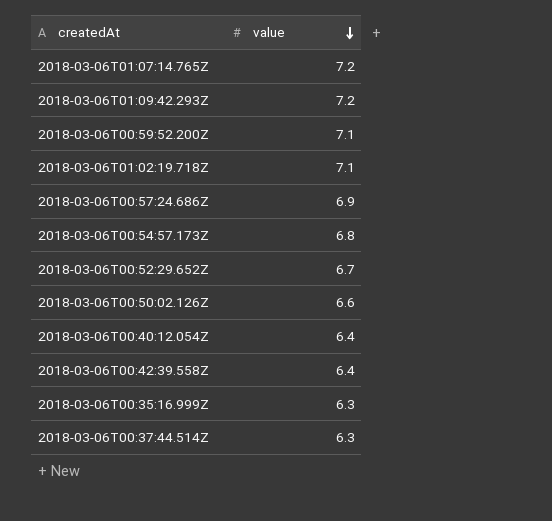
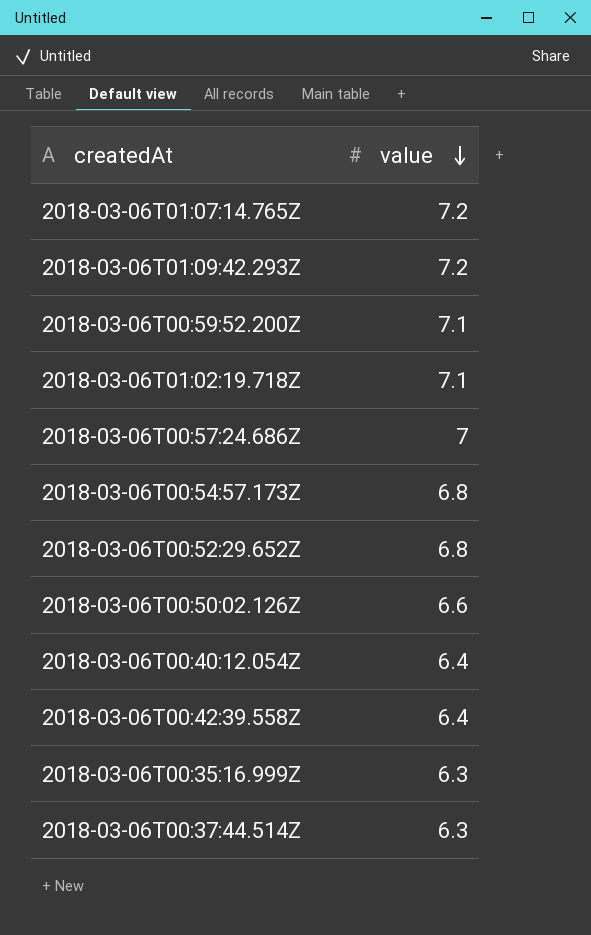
2018-03-06T00:57:24.686Z | value: 6.9 -> 7
2018-03-06T00:52:29.652Z | value: 6.7 -> 6.8

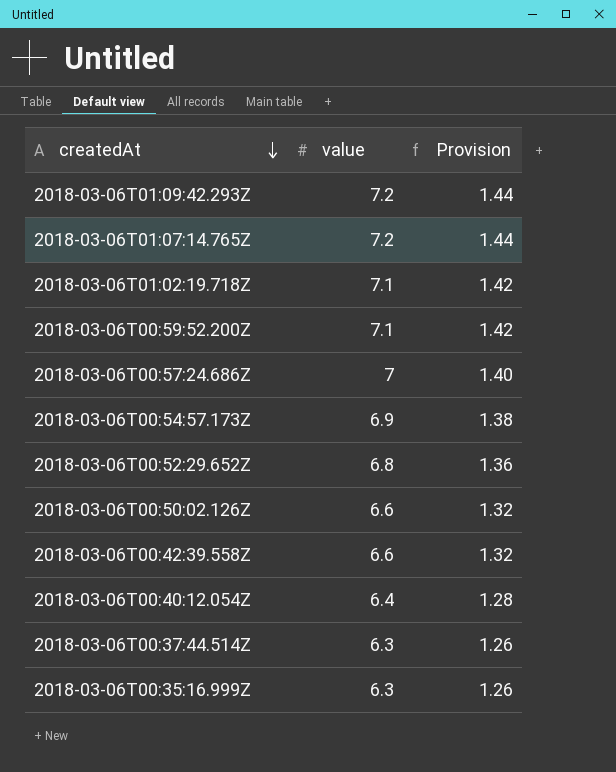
row order: value descending -> createdAt descending
column Provision | formula: none -> [value] * 0.2
2018-03-06T00:54:57.173Z | value: 6.8 -> 6.9
2018-03-06T00:42:39.558Z | value: 6.4 -> 6.6

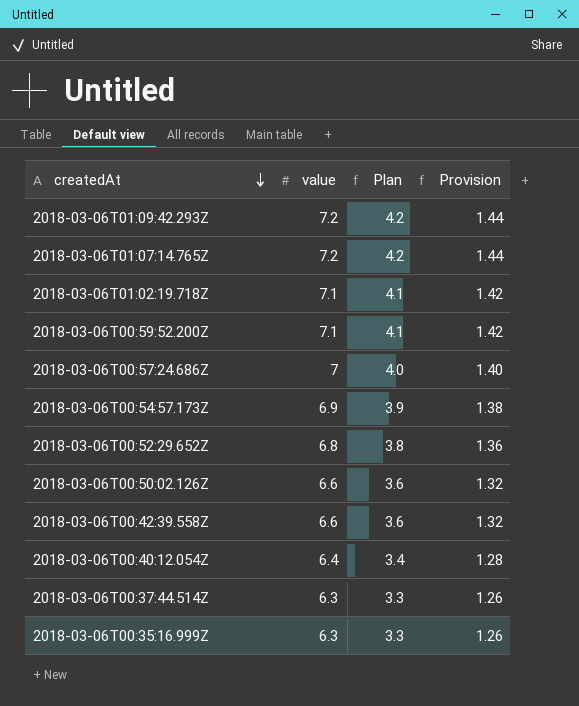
column Plan | formula: none -> [value] - 3

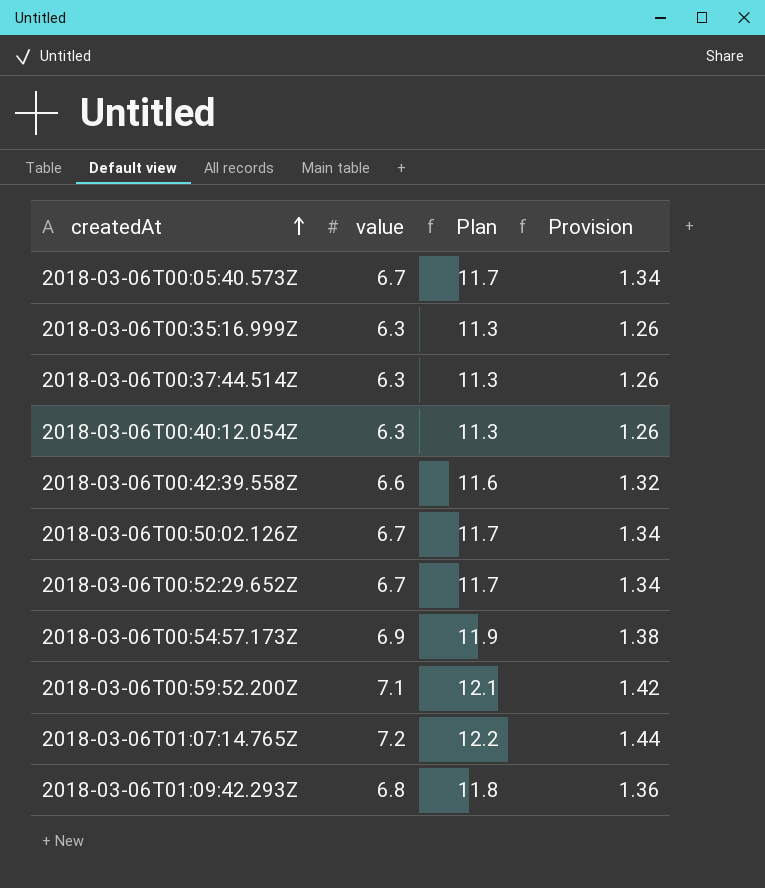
row order: createdAt descending -> createdAt ascending
column Plan | formula: [value] - 3 -> [value] + 5
row 2018-03-06T01:02:19.718Z: 7.1 | 4.1 | 1.42 -> none
row 2018-03-06T00:57:24.686Z: 7 | 4.0 | 1.40 -> none
row 2018-03-06T00:05:40.573Z: none -> 6.7 | 11.7 | 1.34
2018-03-06T00:40:12.054Z | value: 6.4 -> 6.3
2018-03-06T00:40:12.054Z | Provision: 1.28 -> 1.26
2018-03-06T00:50:02.126Z | value: 6.6 -> 6.7
2018-03-06T00:50:02.126Z | Provision: 1.32 -> 1.34
2018-03-06T00:52:29.652Z | value: 6.8 -> 6.7
2018-03-06T00:52:29.652Z | Provision: 1.36 -> 1.34
2018-03-06T01:09:42.293Z | value: 7.2 -> 6.8
2018-03-06T01:09:42.293Z | Provision: 1.44 -> 1.36

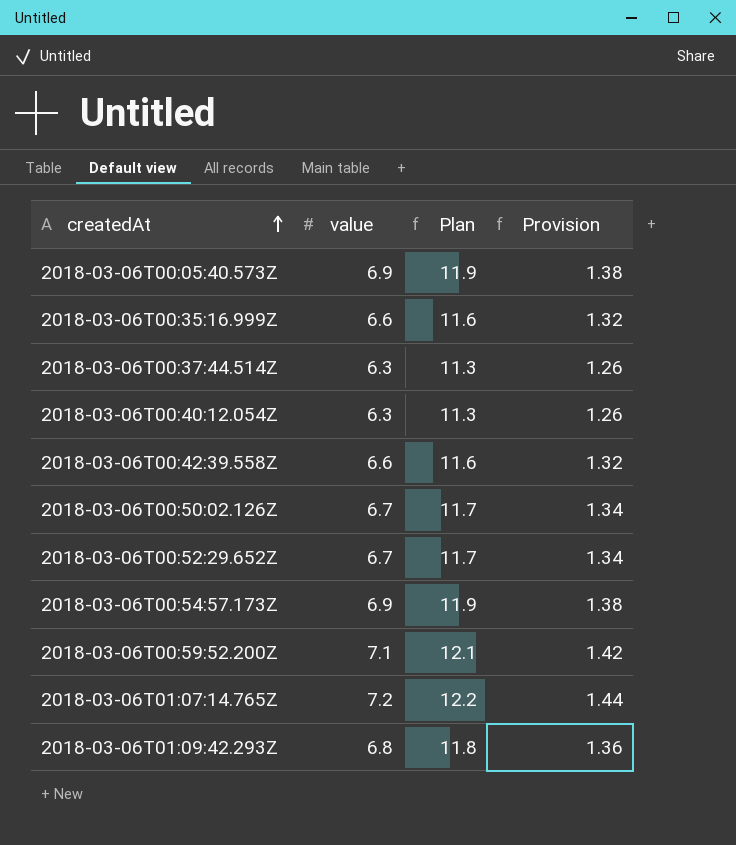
2018-03-06T00:05:40.573Z | value: 6.7 -> 6.9
2018-03-06T00:05:40.573Z | Plan: 11.7 -> 11.9
2018-03-06T00:05:40.573Z | Provision: 1.34 -> 1.38
2018-03-06T00:35:16.999Z | value: 6.3 -> 6.6
2018-03-06T00:35:16.999Z | Plan: 11.3 -> 11.6
2018-03-06T00:35:16.999Z | Provision: 1.26 -> 1.32

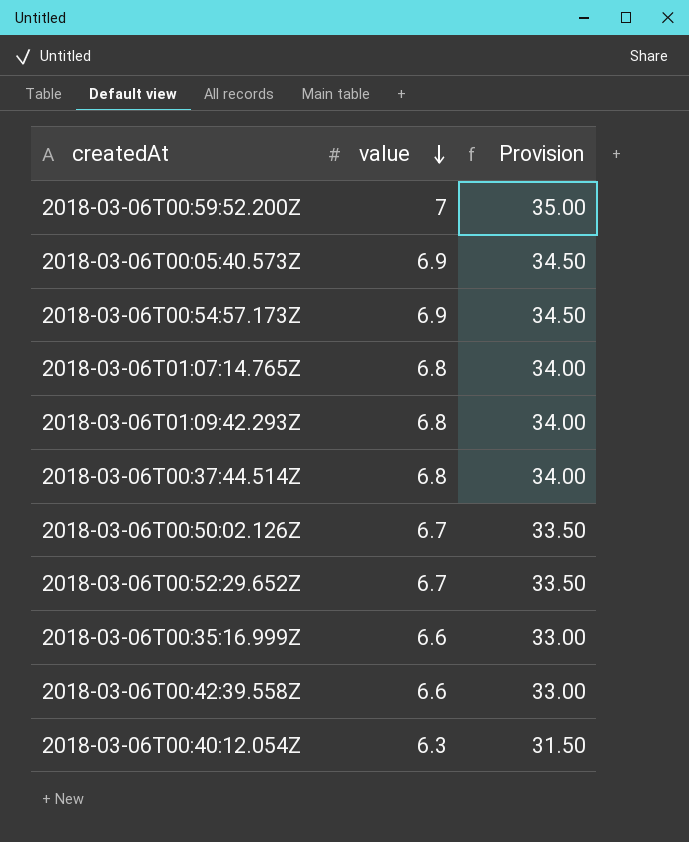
row order: createdAt ascending -> value descending
column Plan | formula: [value] + 5 -> none
column Provision | formula: [value] * 0.2 -> [value] * 5
2018-03-06T00:59:52.200Z | value: 7.1 -> 7
2018-03-06T01:07:14.765Z | value: 7.2 -> 6.8
2018-03-06T00:37:44.514Z | value: 6.3 -> 6.8

